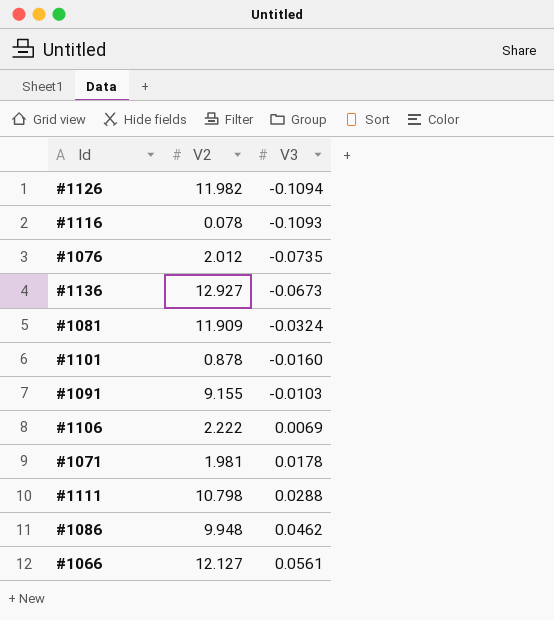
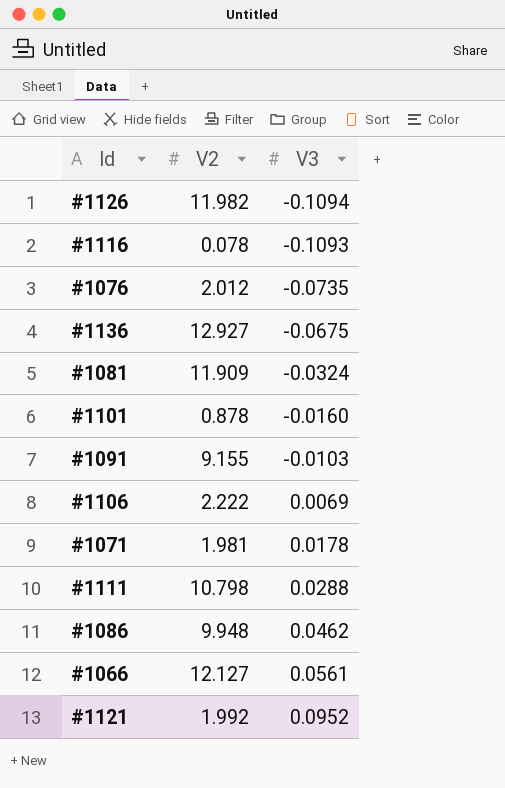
#1136 | V3: -0.0673 -> -0.0675
row #1121: none -> 1.992 | 0.0952

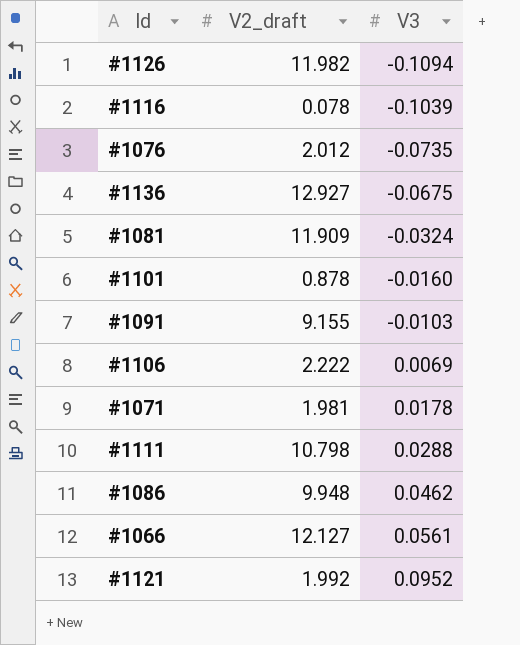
column name: V2 -> V2_draft
#1116 | V3: -0.1093 -> -0.1039

